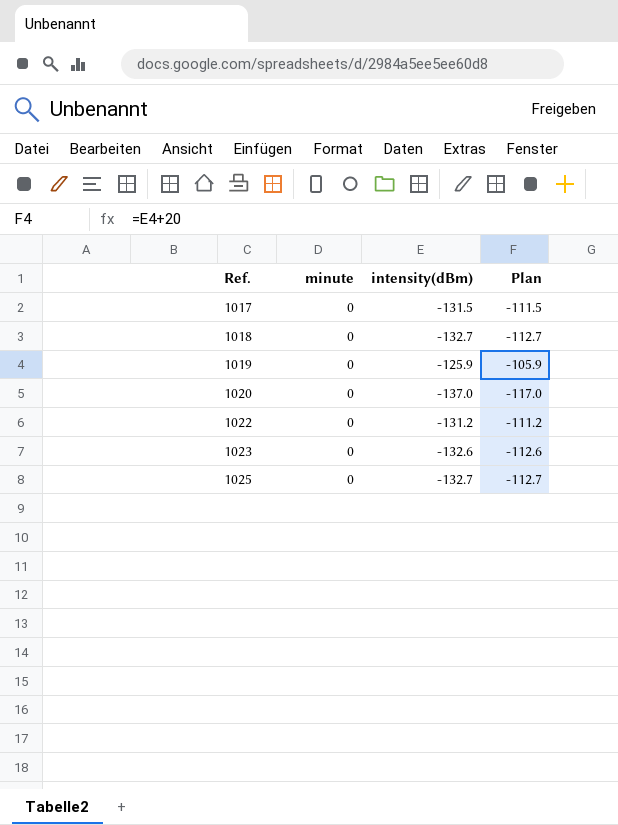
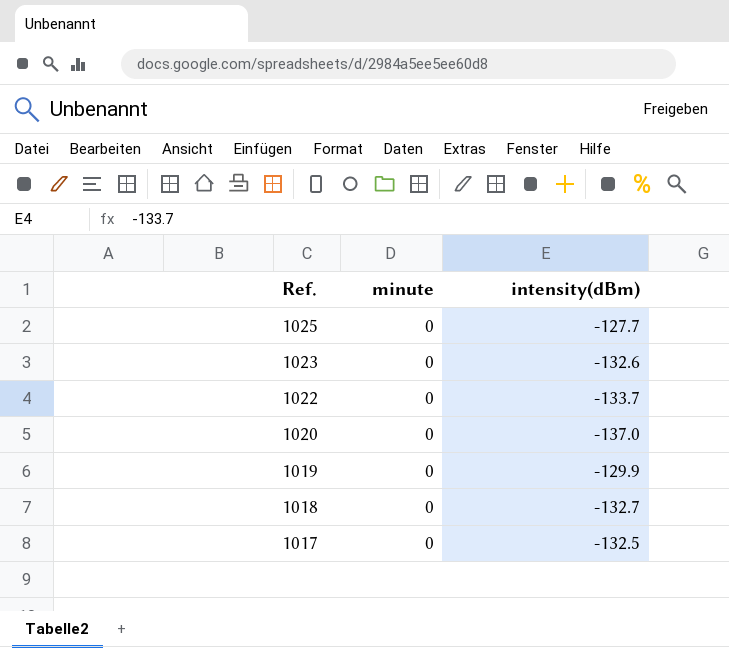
row order: Ref. ascending -> Ref. descending
column Plan | formula: [intensity(dBm)] + 20 -> none
1025 | intensity(dBm): -132.7 -> -127.7
1022 | intensity(dBm): -131.2 -> -133.7
1019 | intensity(dBm): -125.9 -> -129.9
1017 | intensity(dBm): -131.5 -> -132.5

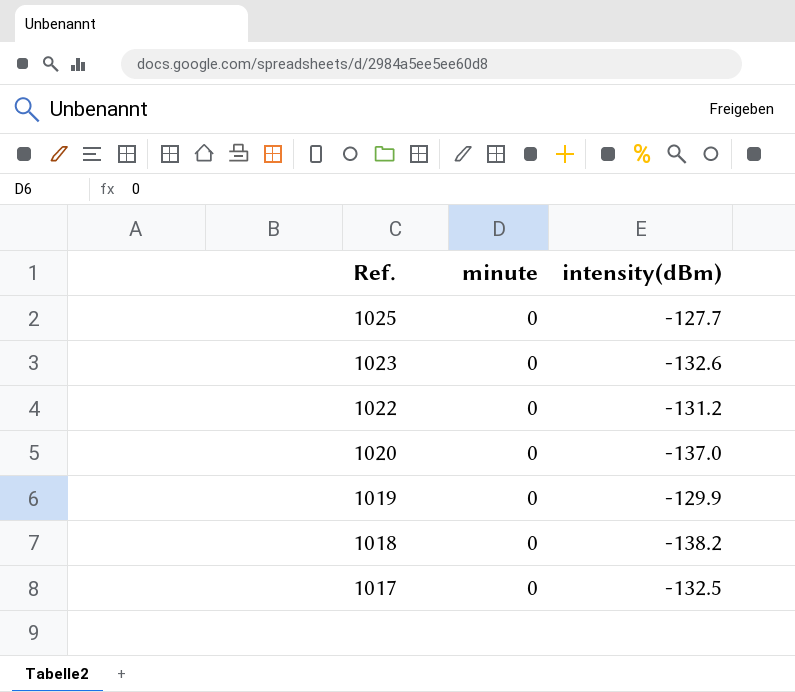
1022 | intensity(dBm): -133.7 -> -131.2
1018 | intensity(dBm): -132.7 -> -138.2

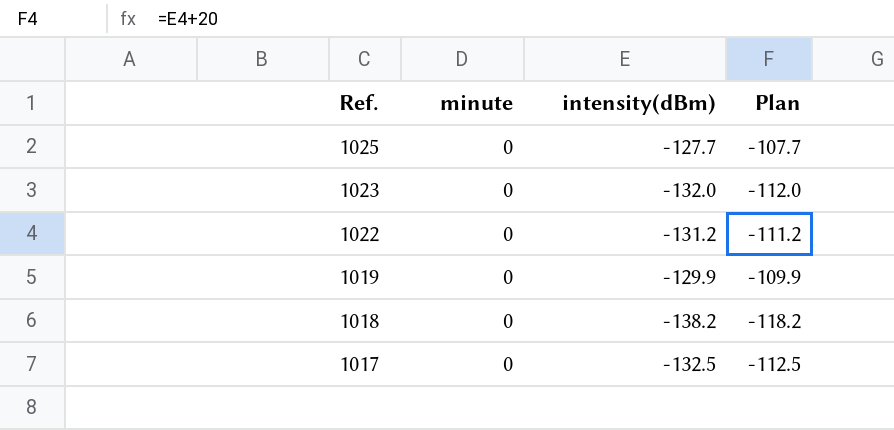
column Plan | formula: none -> [intensity(dBm)] + 20
row 1020: 0 | -137.0 -> none
1023 | intensity(dBm): -132.6 -> -132.0

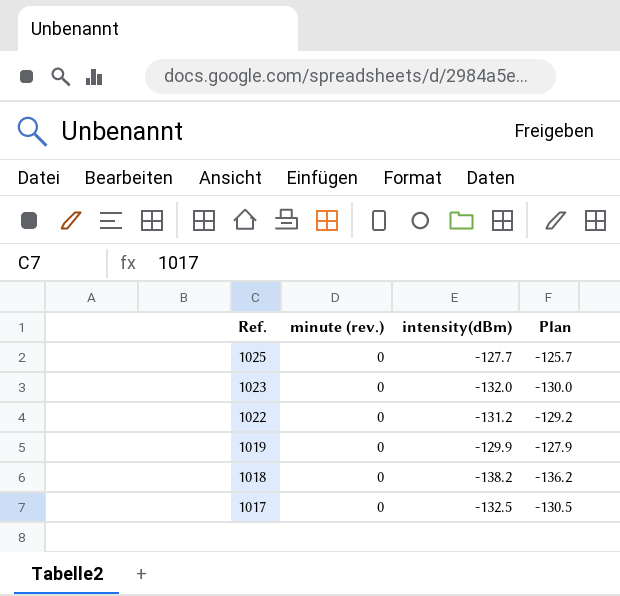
column name: minute -> minute (rev.)
column Plan | formula: [intensity(dBm)] + 20 -> [intensity(dBm)] + 2

